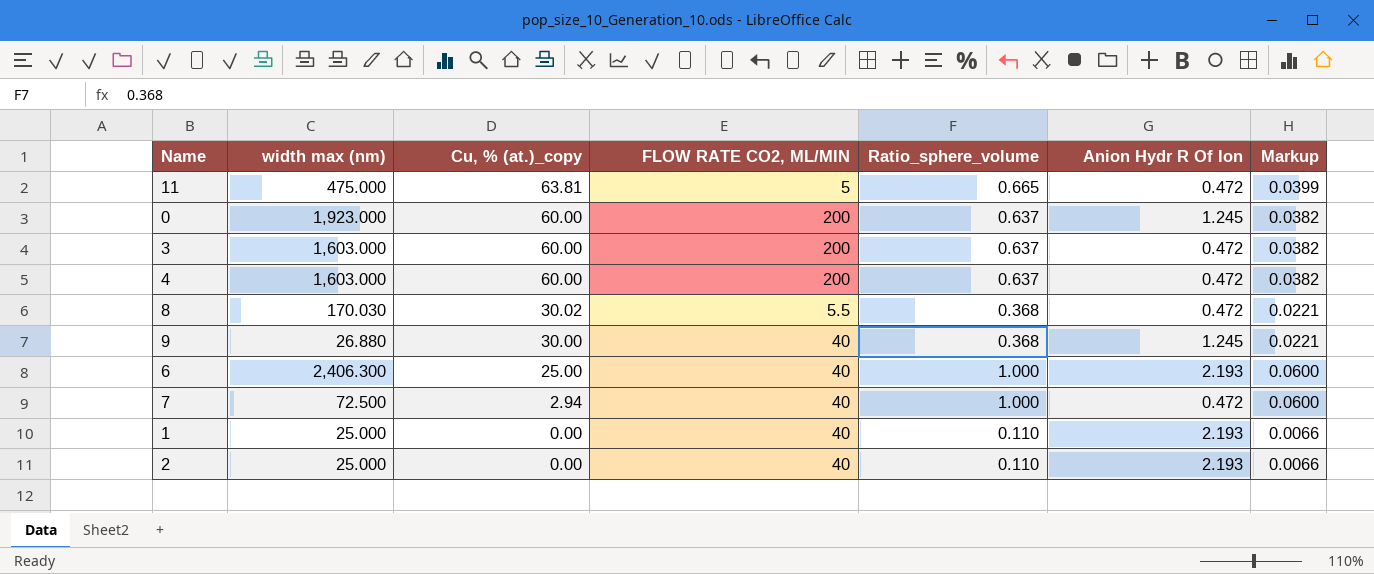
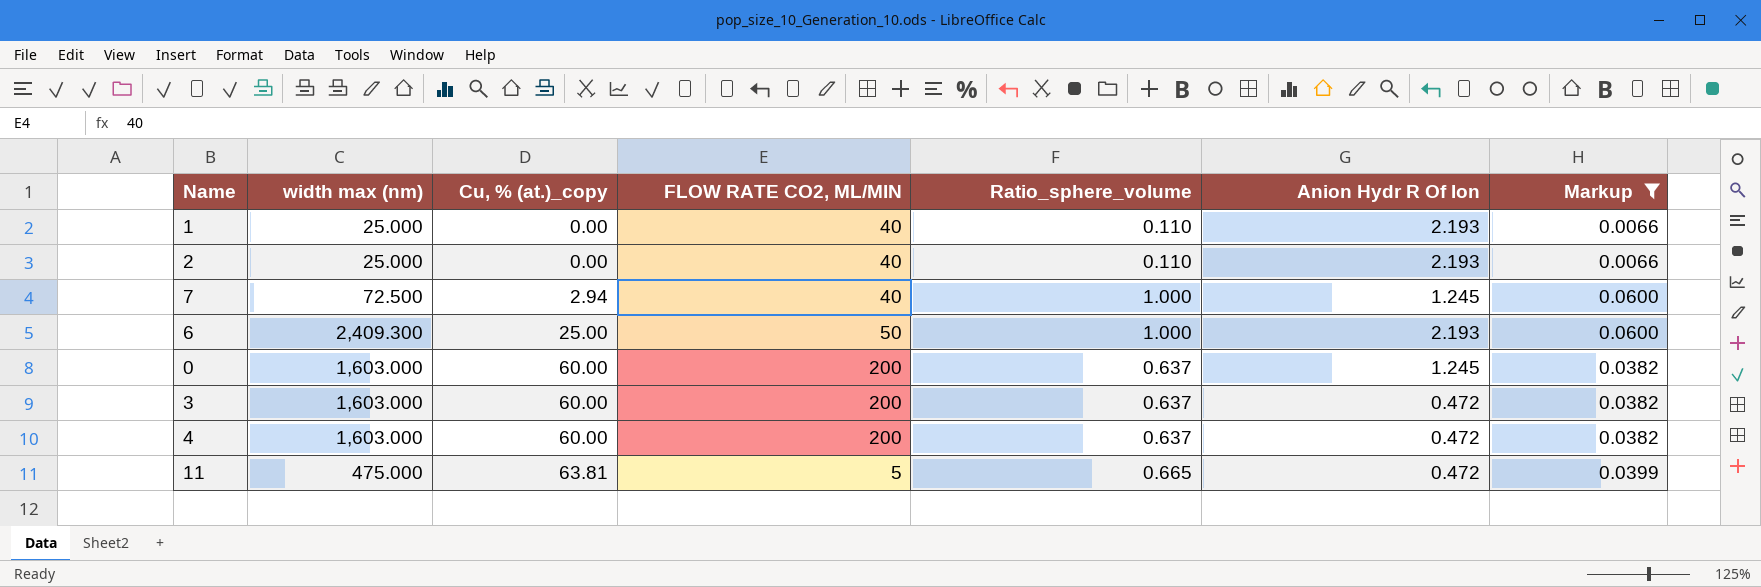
filter: none -> Markup != 0.0221
row order: Cu, % (at.)_copy descending -> Cu, % (at.)_copy ascending
7 | Anion Hydr R Of Ion: 0.472 -> 1.245
6 | width max (nm): 2,406.300 -> 2,409.300
6 | FLOW RATE CO2, ML/MIN: 40 -> 50
0 | width max (nm): 1,923.000 -> 1,603.000

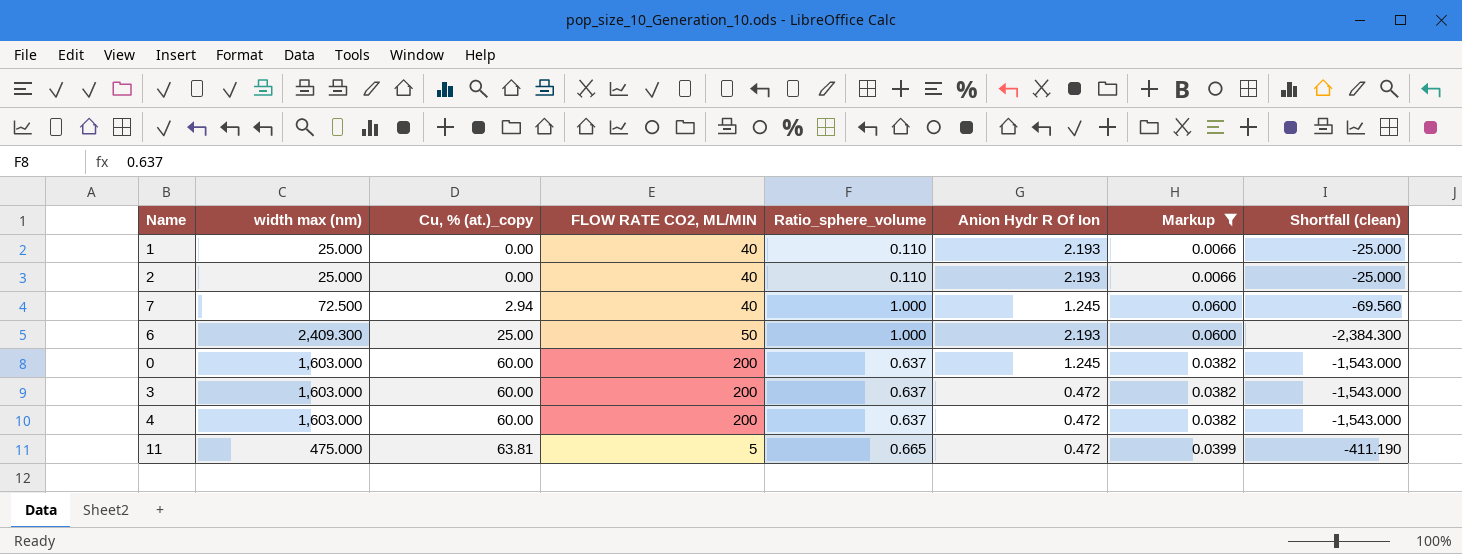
column Shortfall (clean) | formula: none -> [Cu, % (at.)_copy] - [width max (nm)]

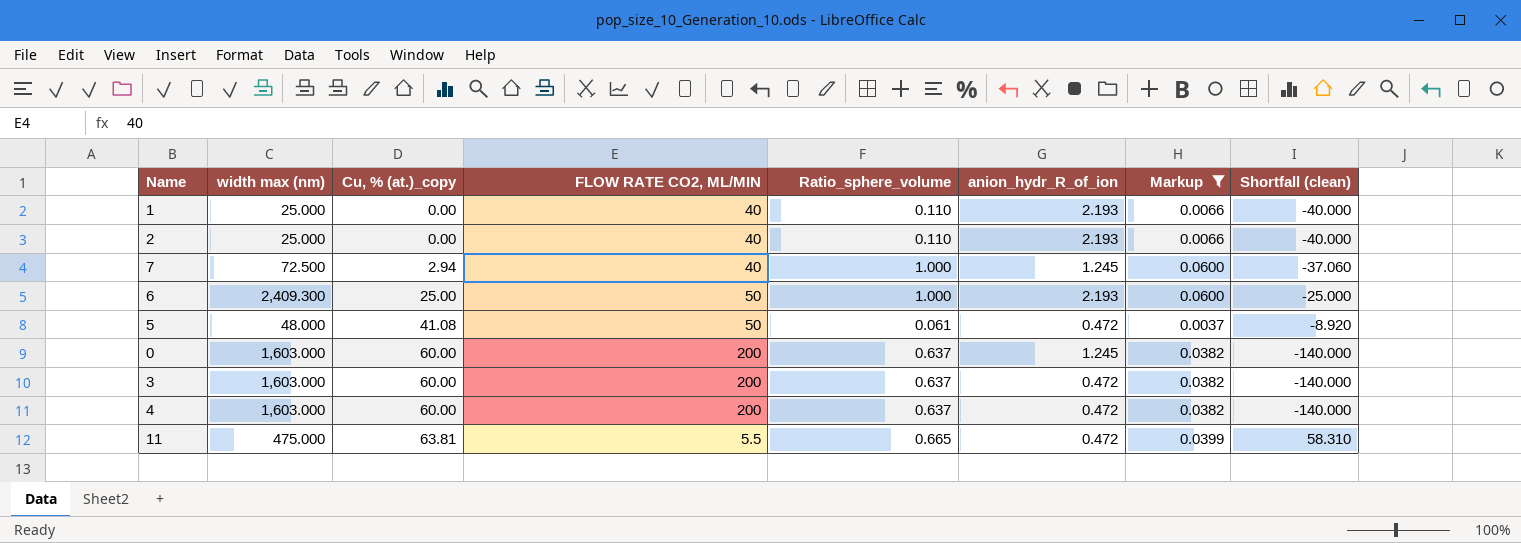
column name: Anion Hydr R Of Ion -> anion_hydr_R_of_ion
column Shortfall (clean) | formula: [Cu, % (at.)_copy] - [width max (nm)] -> [Cu, % (at.)_copy] - [FLOW RATE CO2, ML/MIN]
row 5: none -> 48.000 | 41.08 | 50 | 0.061 | 0.472 | 0.0037 | -8.920
11 | FLOW RATE CO2, ML/MIN: 5 -> 5.5

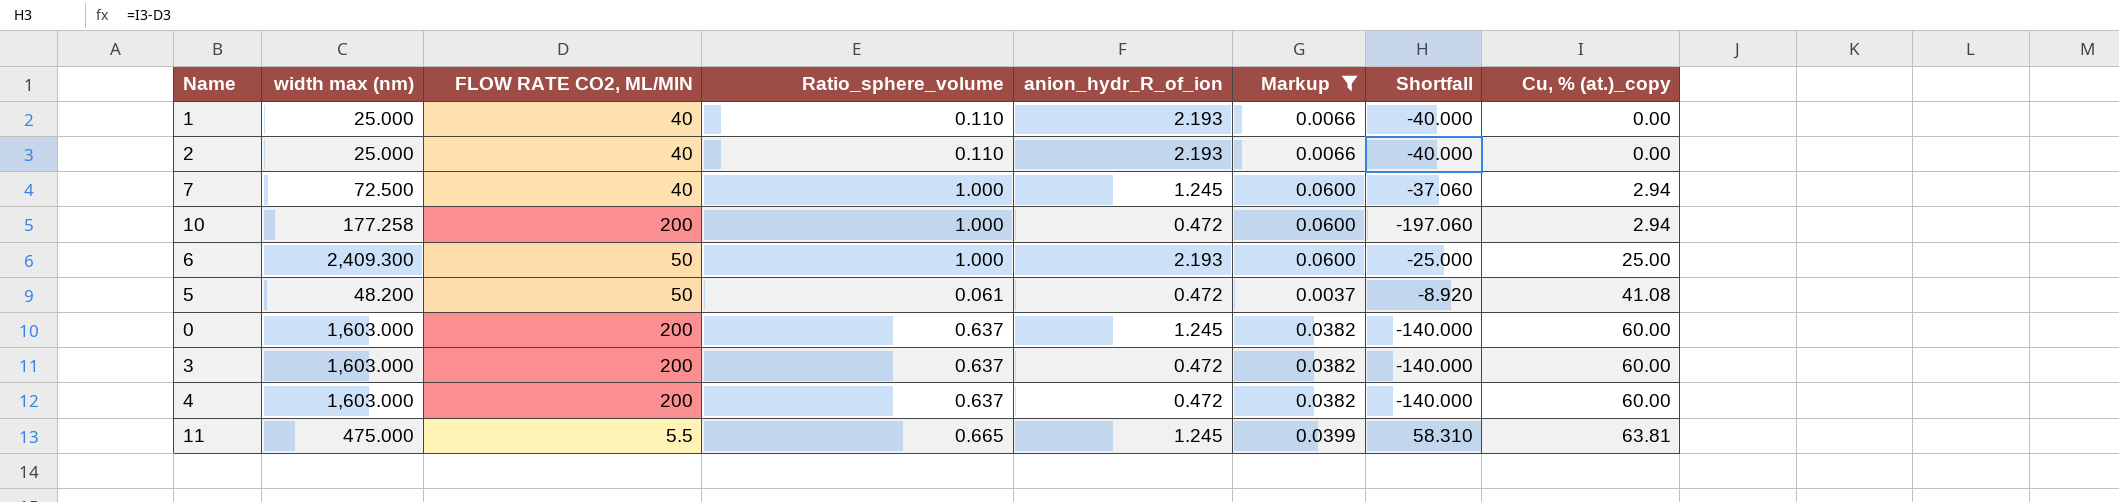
column name: Shortfall (clean) -> Shortfall
column Cu, % (at.)_copy | position: 3 -> 8
row 10: none -> 177.258 | 200 | 1.000 | 0.472 | 0.0600 | -197.060 | 2.94
5 | width max (nm): 48.000 -> 48.200
11 | anion_hydr_R_of_ion: 0.472 -> 1.245

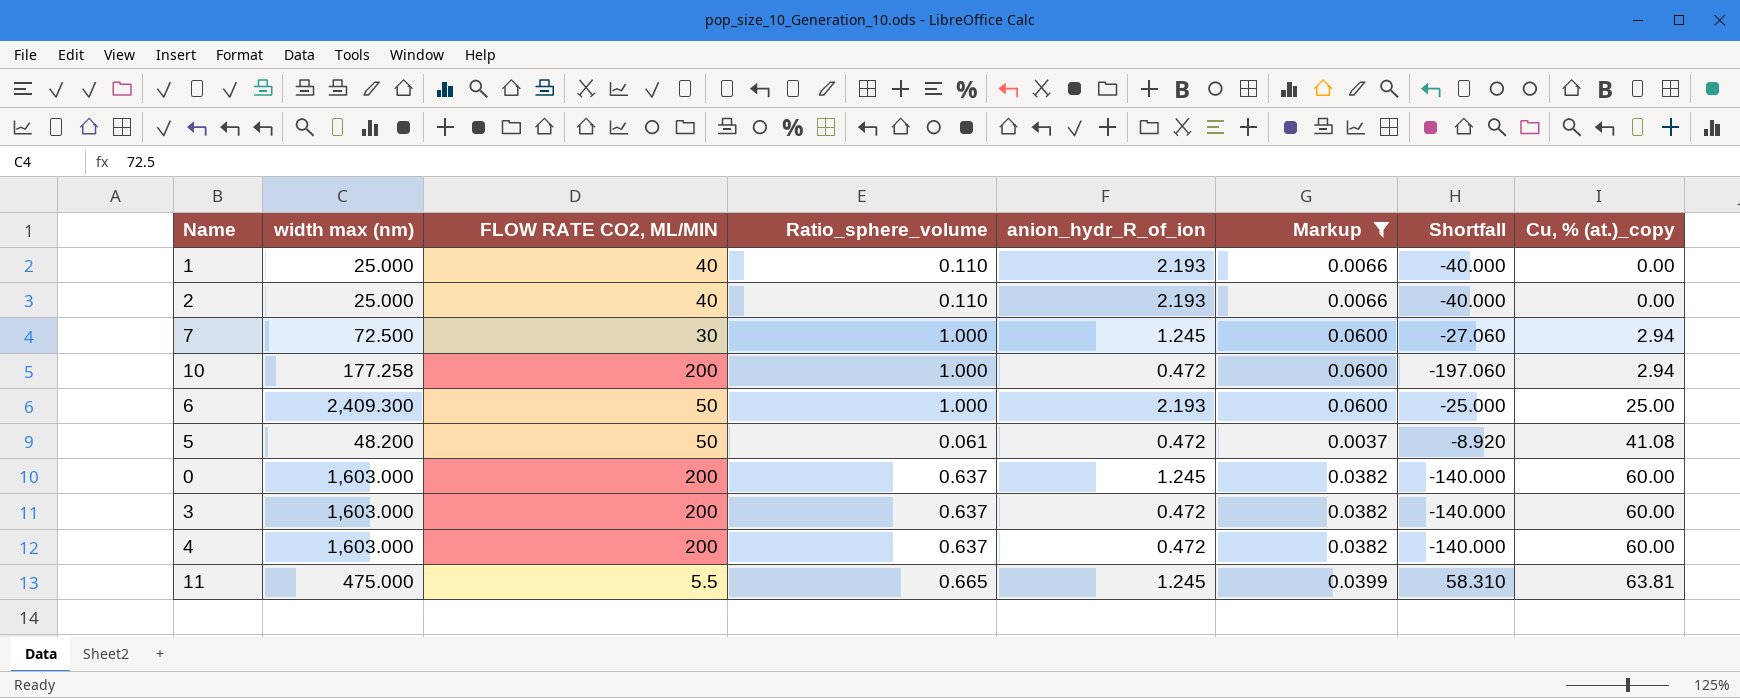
7 | FLOW RATE CO2, ML/MIN: 40 -> 30
7 | Shortfall: -37.060 -> -27.060

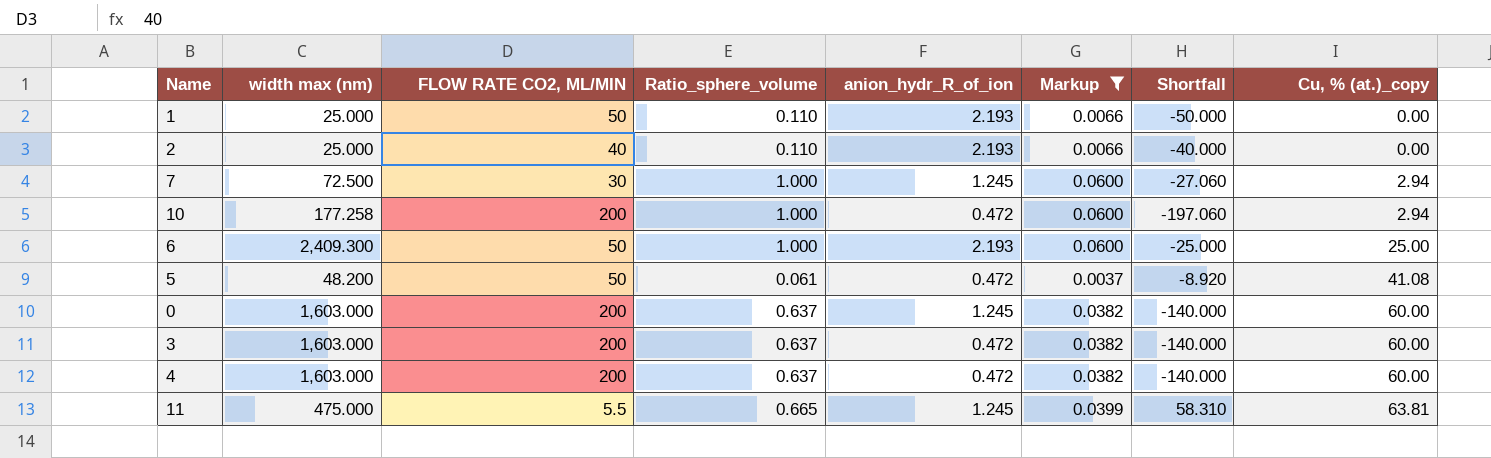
1 | FLOW RATE CO2, ML/MIN: 40 -> 50
1 | Shortfall: -40.000 -> -50.000

